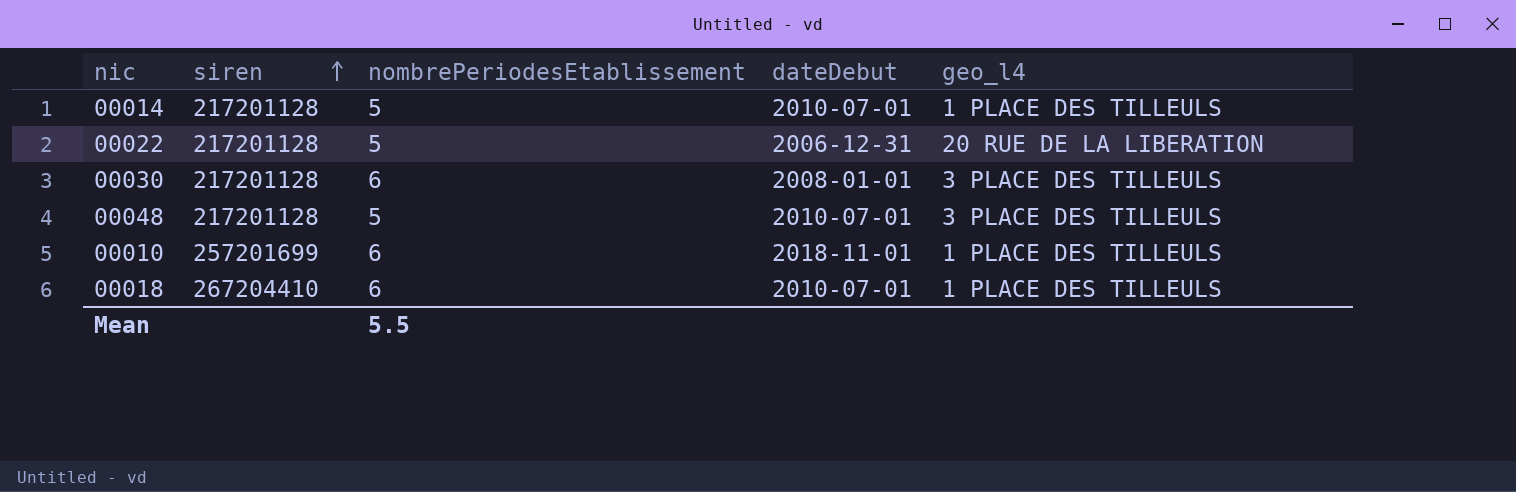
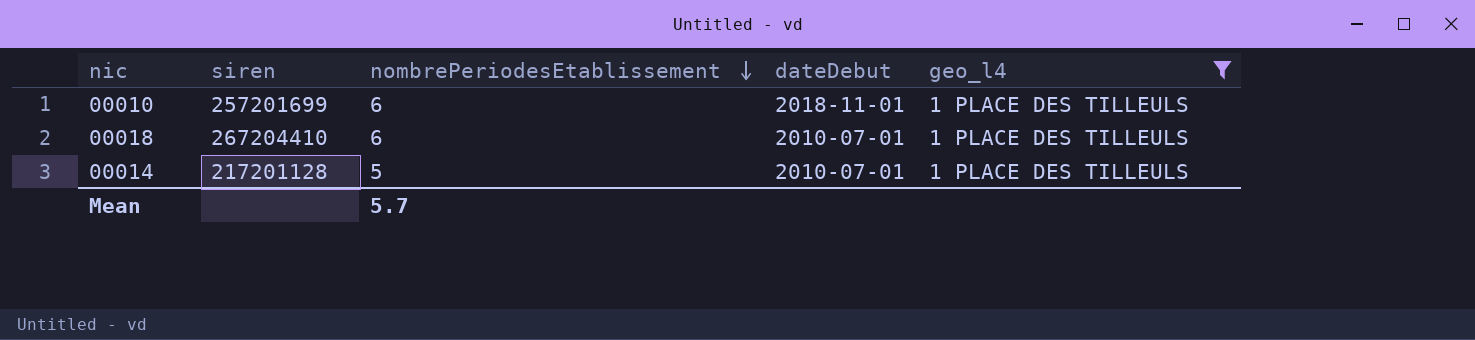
filter: none -> geo_l4 = 1 PLACE DES TILLEULS
row order: siren ascending -> nombrePeriodesEtablissement descending
Mean | nombrePeriodesEtablissement: 5.5 -> 5.7

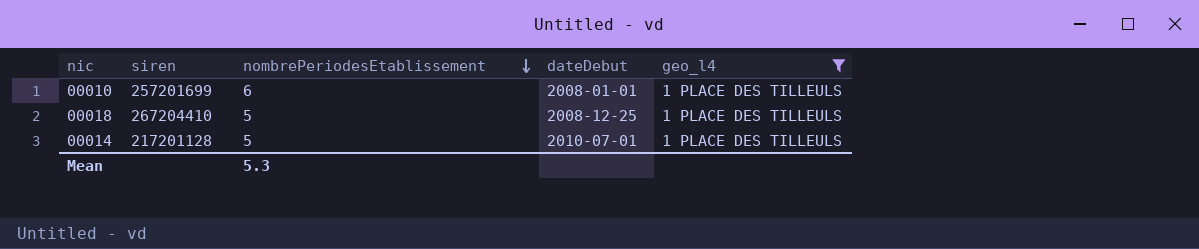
00010 | dateDebut: 2018-11-01 -> 2008-01-01
00018 | nombrePeriodesEtablissement: 6 -> 5
00018 | dateDebut: 2010-07-01 -> 2008-12-25
Mean | nombrePeriodesEtablissement: 5.7 -> 5.3

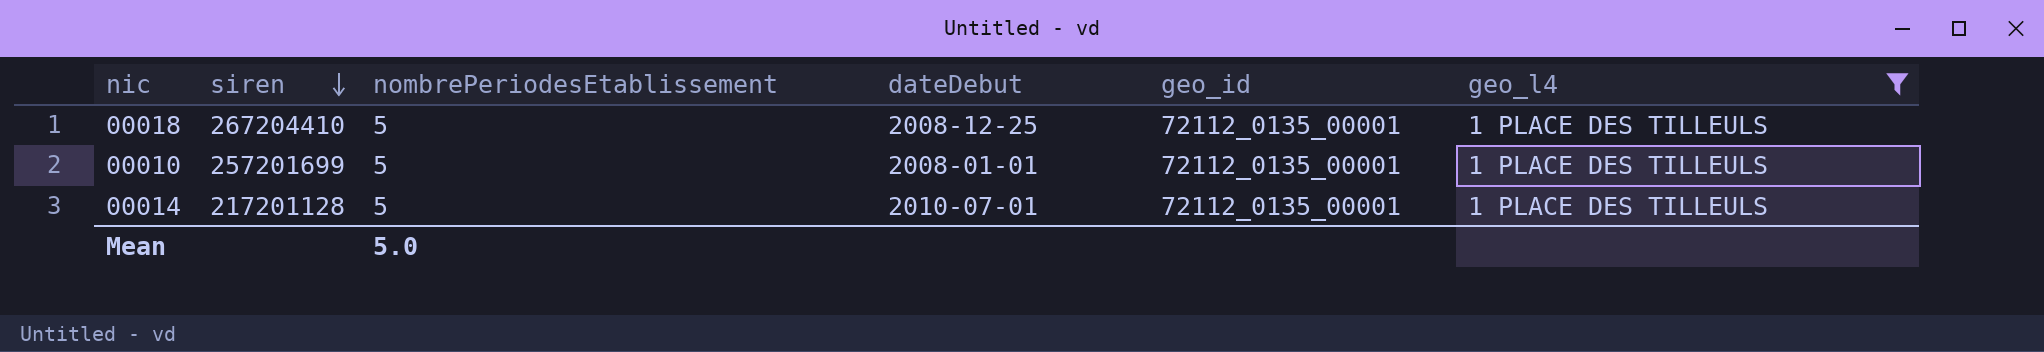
row order: nombrePeriodesEtablissement descending -> siren descending
column geo_id | position: none -> 5
00010 | nombrePeriodesEtablissement: 6 -> 5
Mean | nombrePeriodesEtablissement: 5.3 -> 5.0

